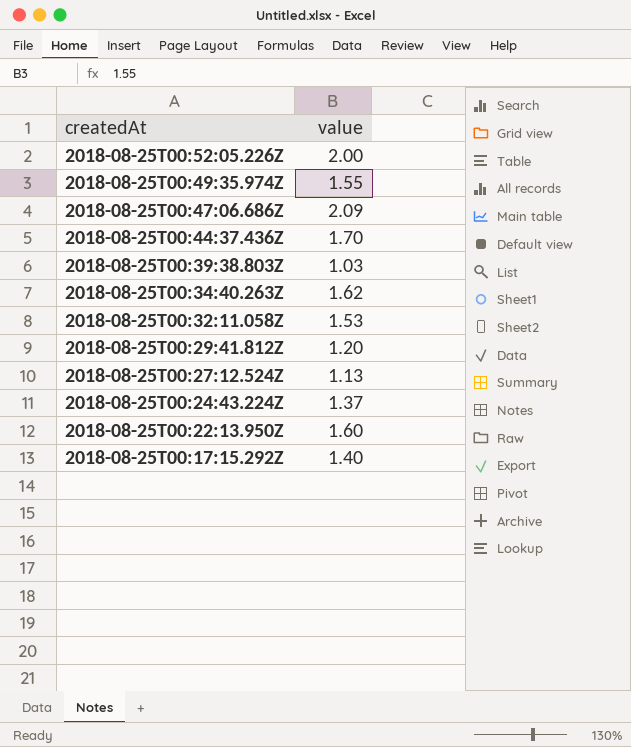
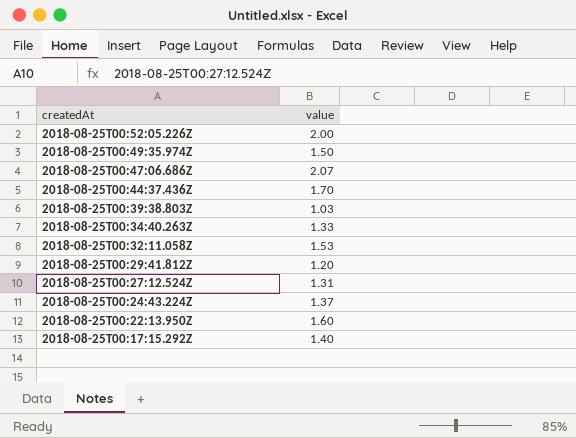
2018-08-25T00:49:35.974Z | value: 1.55 -> 1.50
2018-08-25T00:47:06.686Z | value: 2.09 -> 2.07
2018-08-25T00:34:40.263Z | value: 1.62 -> 1.33
2018-08-25T00:27:12.524Z | value: 1.13 -> 1.31

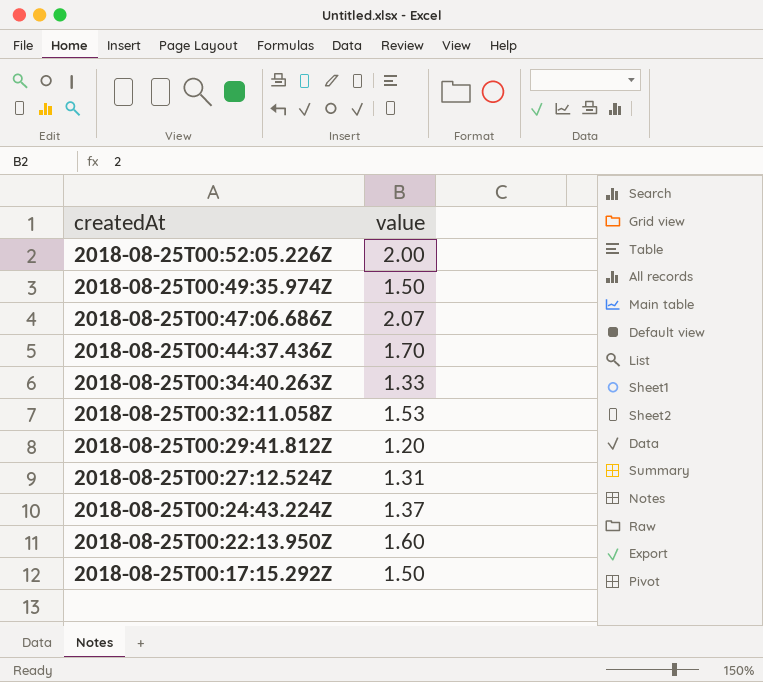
row 2018-08-25T00:39:38.803Z: 1.03 -> none
2018-08-25T00:17:15.292Z | value: 1.40 -> 1.50

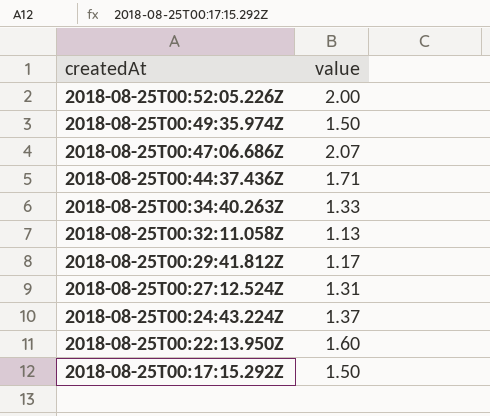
2018-08-25T00:44:37.436Z | value: 1.70 -> 1.71
2018-08-25T00:32:11.058Z | value: 1.53 -> 1.13
2018-08-25T00:29:41.812Z | value: 1.20 -> 1.17

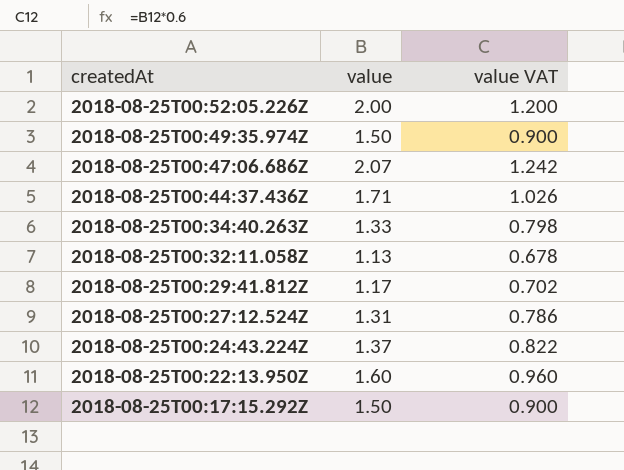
column value VAT | formula: none -> [value] * 0.6

